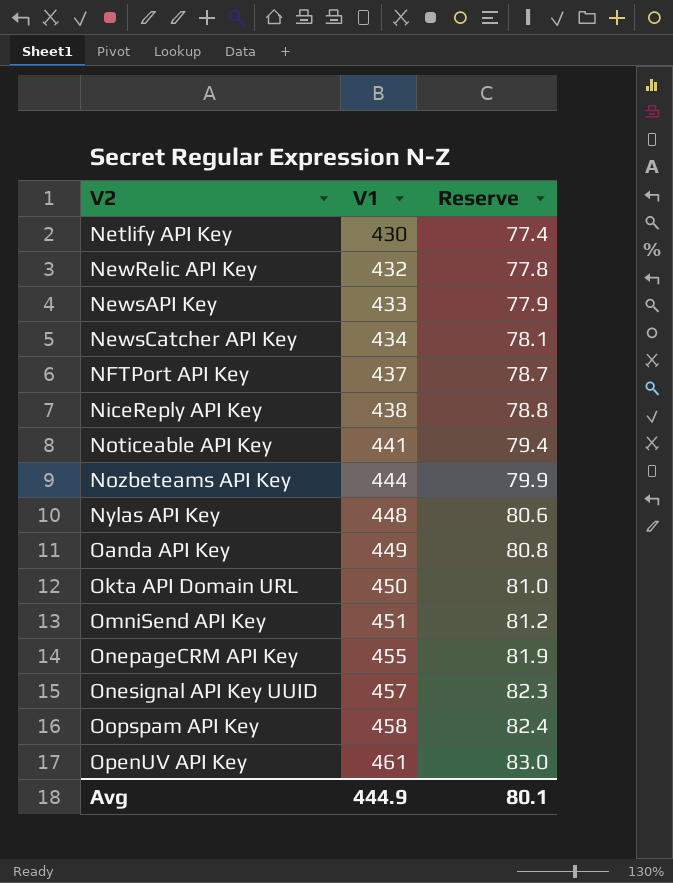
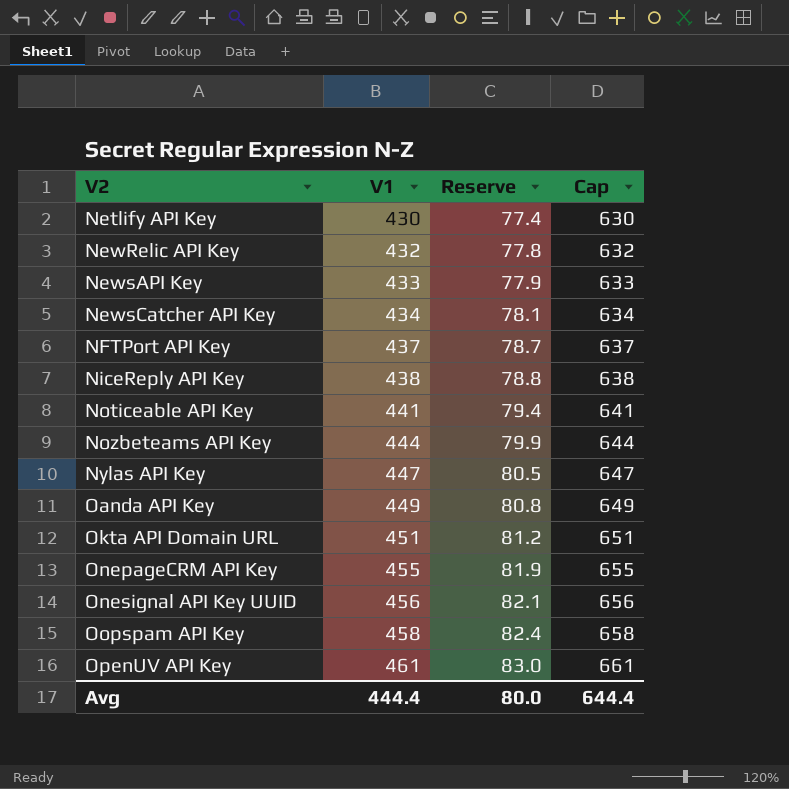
column Cap | formula: none -> [V1] + 200
row OmniSend API Key: 451 | 81.2 -> none
Nylas API Key | V1: 448 -> 447
Nylas API Key | Reserve: 80.6 -> 80.5
Okta API Domain URL | V1: 450 -> 451
Okta API Domain URL | Reserve: 81.0 -> 81.2
Onesignal API Key UUID | V1: 457 -> 456
Onesignal API Key UUID | Reserve: 82.3 -> 82.1
Avg | V1: 444.9 -> 444.4
Avg | Reserve: 80.1 -> 80.0

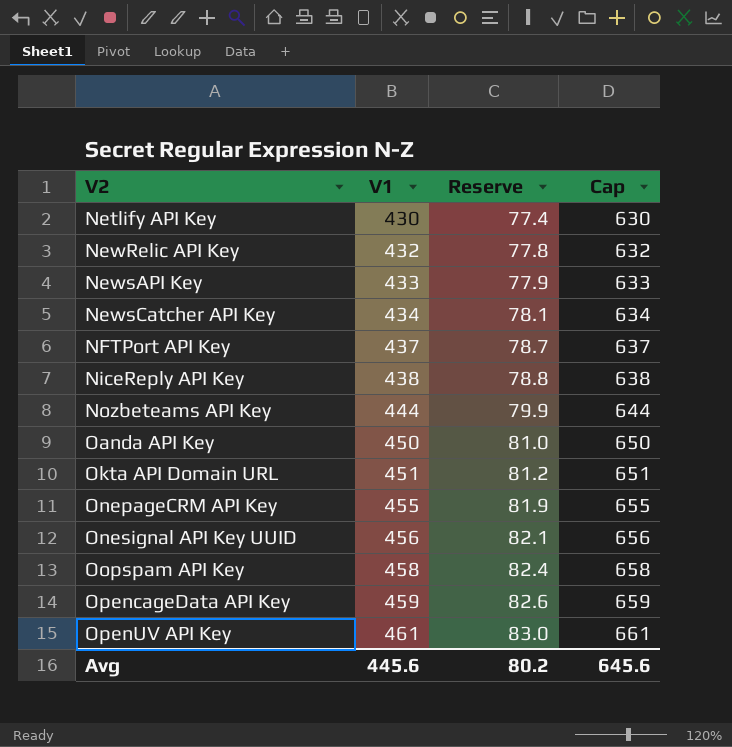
row Noticeable API Key: 441 | 79.4 | 641 -> none
row Nylas API Key: 447 | 80.5 | 647 -> none
Oanda API Key | V1: 449 -> 450
Oanda API Key | Reserve: 80.8 -> 81.0
Oanda API Key | Cap: 649 -> 650
row OpencageData API Key: none -> 459 | 82.6 | 659
Avg | V1: 444.4 -> 445.6
Avg | Reserve: 80.0 -> 80.2
Avg | Cap: 644.4 -> 645.6

